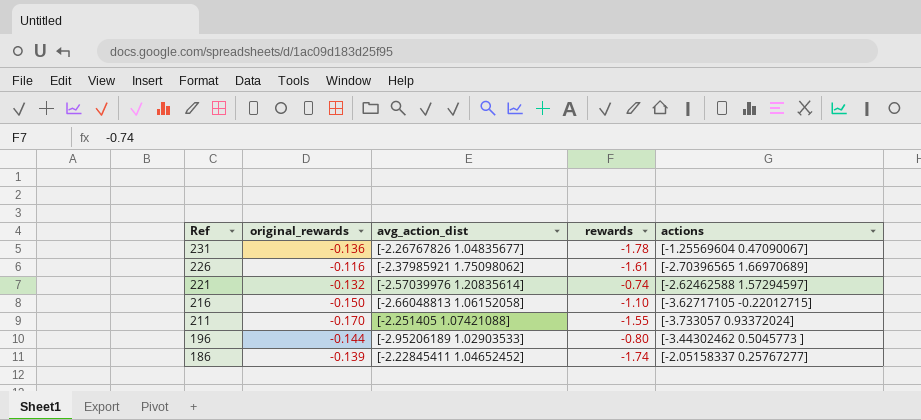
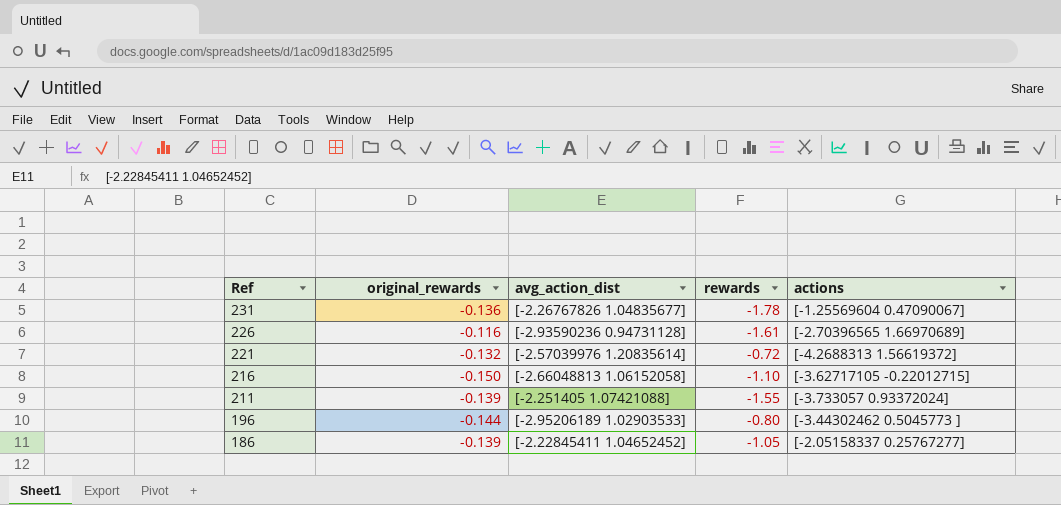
226 | avg_action_dist: [-2.37985921 1.75098062] -> [-2.93590236 0.94731128]
221 | rewards: -0.74 -> -0.72
221 | actions: [-2.62462588 1.57294597] -> [-4.2688313 1.56619372]
211 | original_rewards: -0.170 -> -0.139
186 | rewards: -1.74 -> -1.05

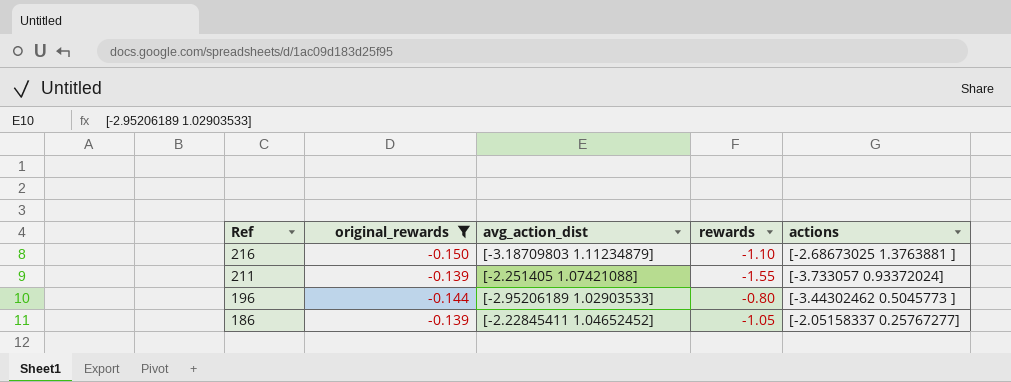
filter: none -> original_rewards <= -0.139
216 | avg_action_dist: [-2.66048813 1.06152058] -> [-3.18709803 1.11234879]
216 | actions: [-3.62717105 -0.22012715] -> [-2.68673025 1.3763881 ]

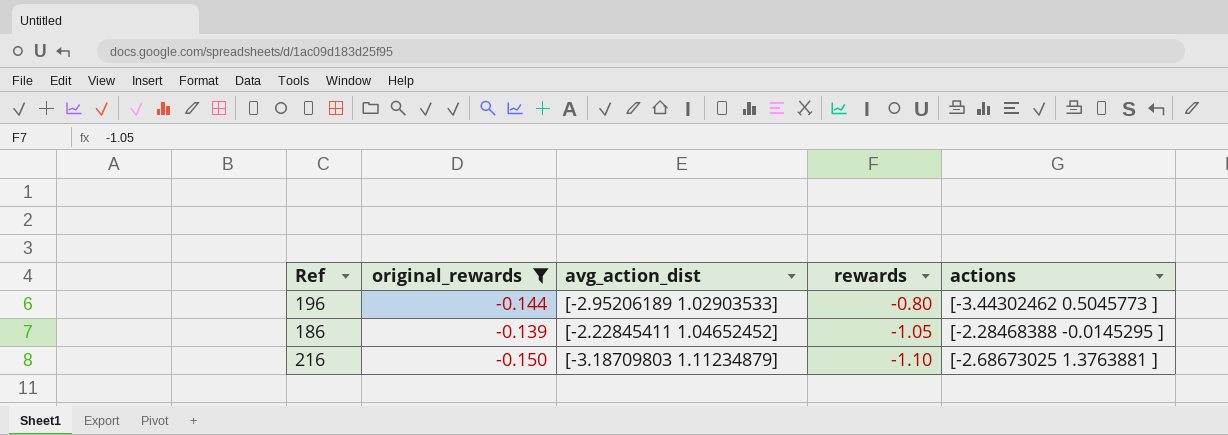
row order: Ref descending -> rewards descending
row 211: -0.139 | [-2.251405 1.07421088] | -1.55 | [-3.733057 0.93372024] -> none
186 | actions: [-2.05158337 0.25767277] -> [-2.28468388 -0.0145295 ]

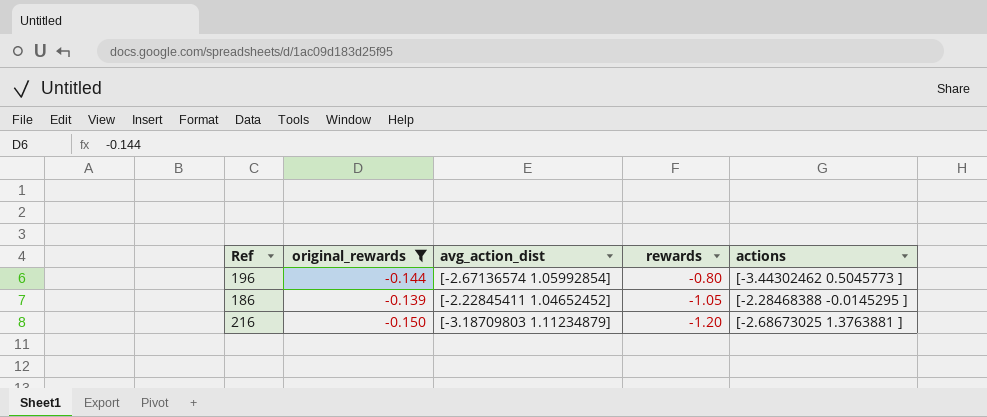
196 | avg_action_dist: [-2.95206189 1.02903533] -> [-2.67136574 1.05992854]
216 | rewards: -1.10 -> -1.20

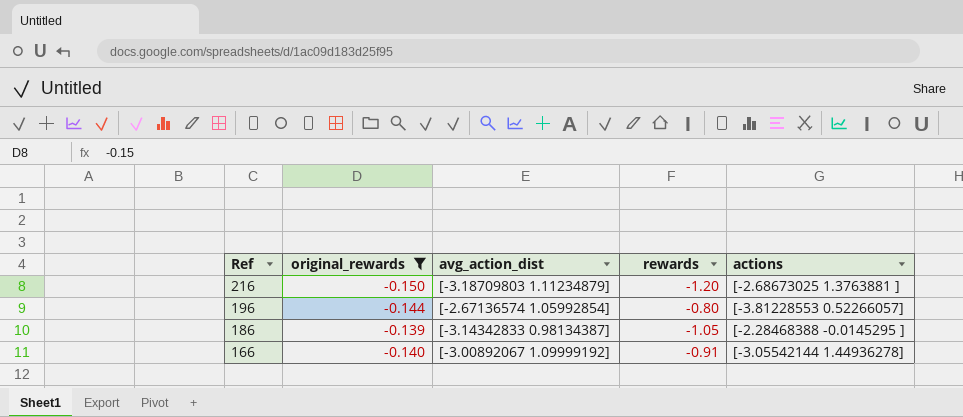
row order: rewards descending -> Ref descending
196 | actions: [-3.44302462 0.5045773 ] -> [-3.81228553 0.52266057]
186 | avg_action_dist: [-2.22845411 1.04652452] -> [-3.14342833 0.98134387]
row 166: none -> -0.140 | [-3.00892067 1.09999192] | -0.91 | [-3.05542144 1.44936278]

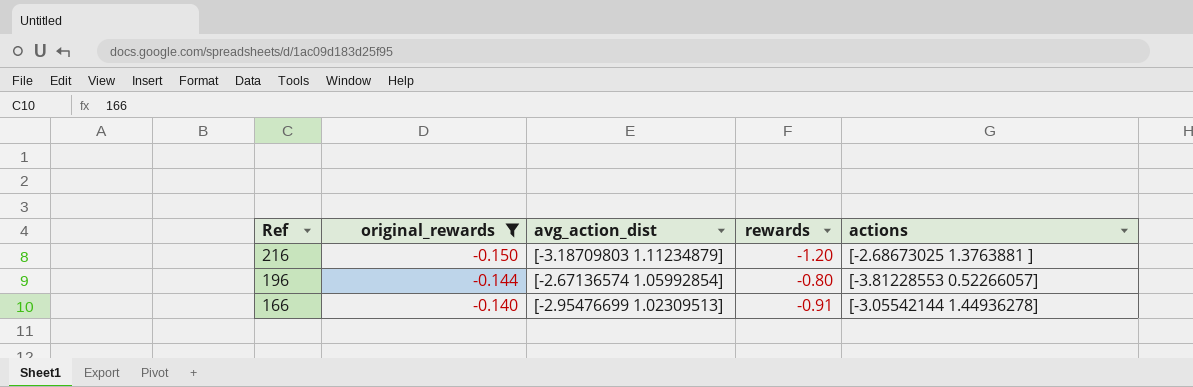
row 186: -0.139 | [-3.14342833 0.98134387] | -1.05 | [-2.28468388 -0.0145295 ] -> none
166 | avg_action_dist: [-3.00892067 1.09999192] -> [-2.95476699 1.02309513]

